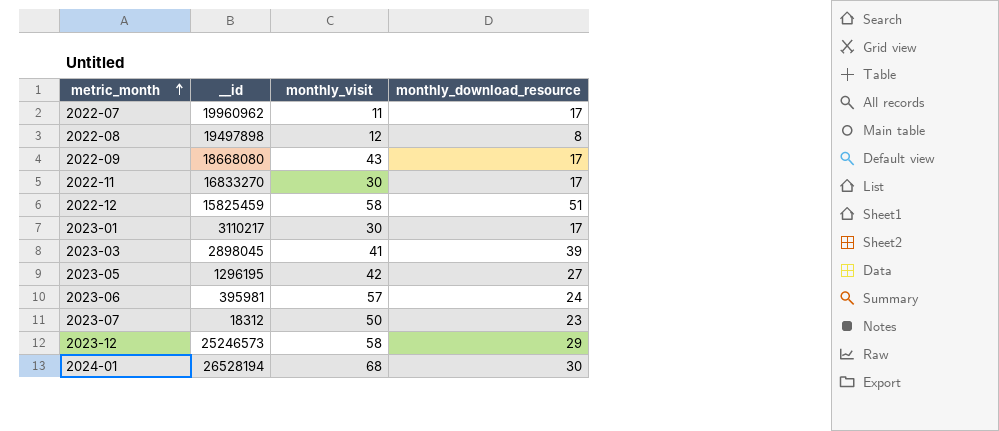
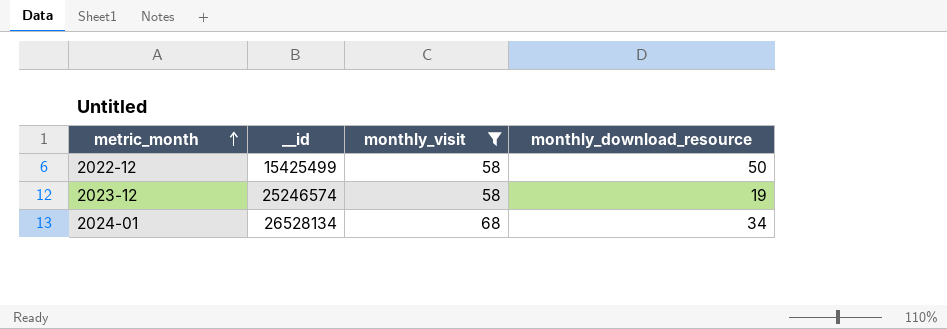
filter: none -> monthly_visit >= 58
2022-12 | __id: 15825459 -> 15425499
2022-12 | monthly_download_resource: 51 -> 50
2023-12 | __id: 25246573 -> 25246574
2023-12 | monthly_download_resource: 29 -> 19
2024-01 | __id: 26528194 -> 26528134
2024-01 | monthly_download_resource: 30 -> 34

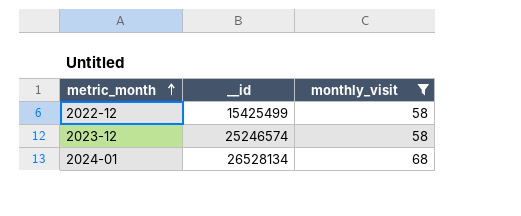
column monthly_download_resource | position: 4 -> none

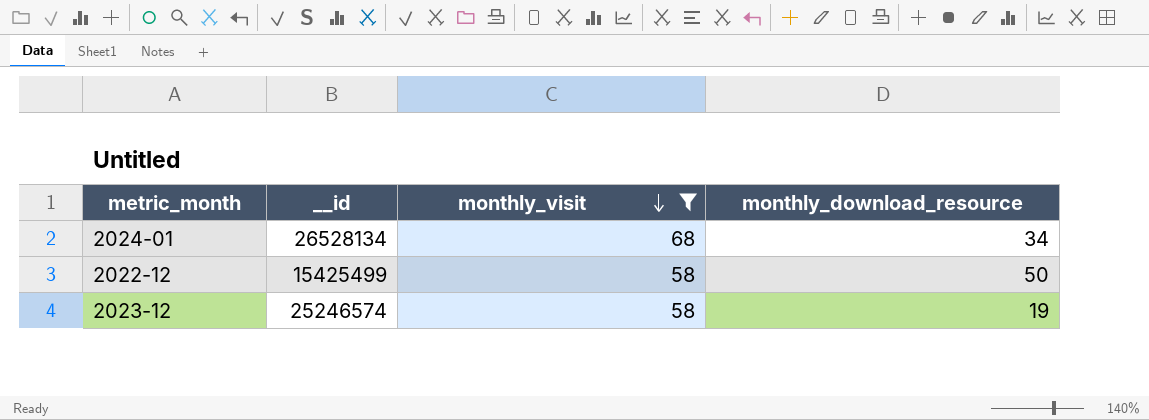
row order: metric_month ascending -> monthly_visit descending
column monthly_download_resource | position: none -> 4

